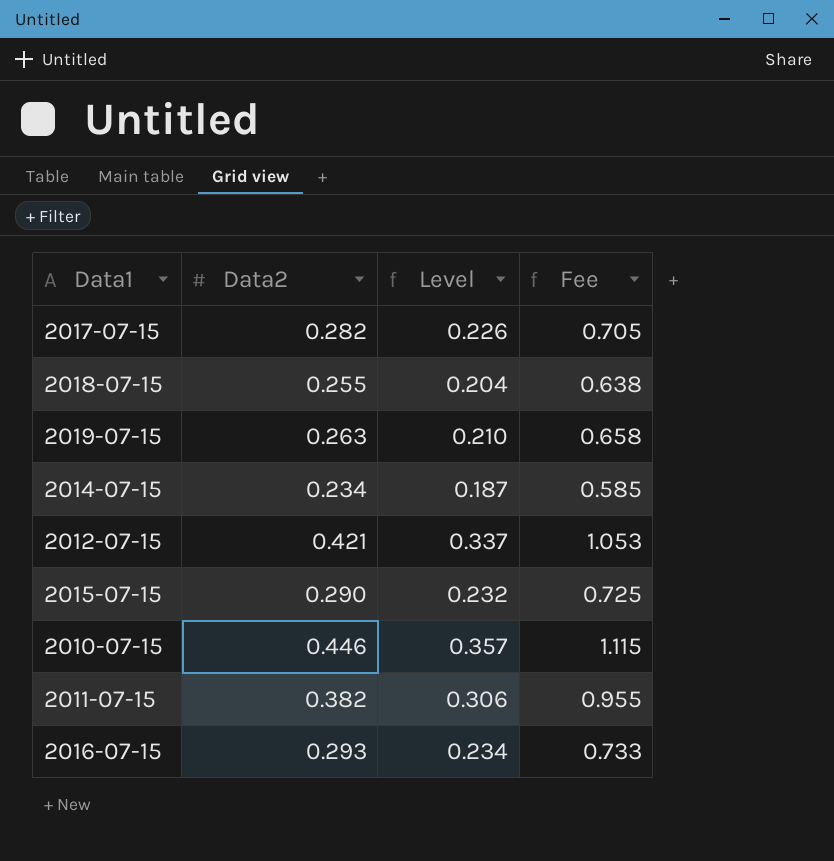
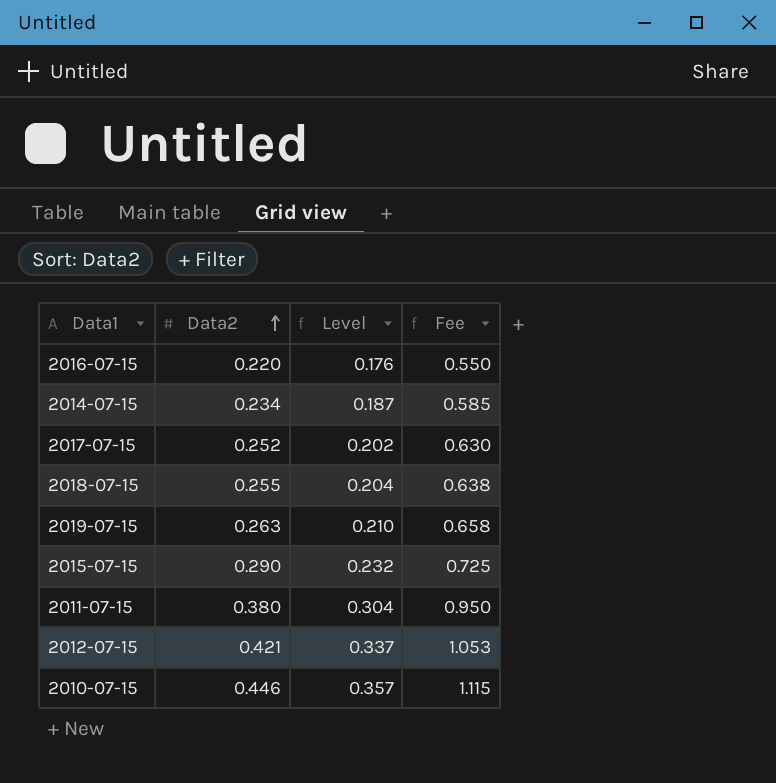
row order: none -> Data2 ascending
2016-07-15 | Data2: 0.293 -> 0.220
2016-07-15 | Level: 0.234 -> 0.176
2016-07-15 | Fee: 0.733 -> 0.550
2017-07-15 | Data2: 0.282 -> 0.252
2017-07-15 | Level: 0.226 -> 0.202
2017-07-15 | Fee: 0.705 -> 0.630
2011-07-15 | Data2: 0.382 -> 0.380
2011-07-15 | Level: 0.306 -> 0.304
2011-07-15 | Fee: 0.955 -> 0.950

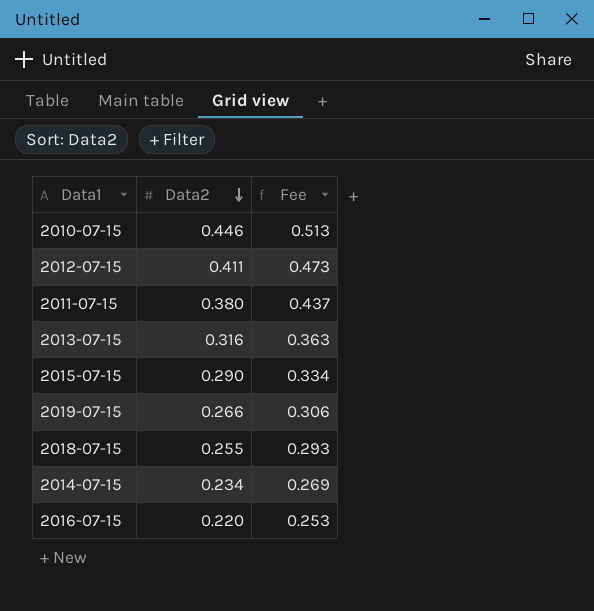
row order: Data2 ascending -> Data2 descending
column Level | formula: [Data2] * 0.8 -> none
column Fee | formula: [Data2] * 2.5 -> [Data2] * 1.15
row 2017-07-15: 0.252 | 0.202 | 0.630 -> none
2012-07-15 | Data2: 0.421 -> 0.411
row 2013-07-15: none -> 0.316 | 0.363
2019-07-15 | Data2: 0.263 -> 0.266

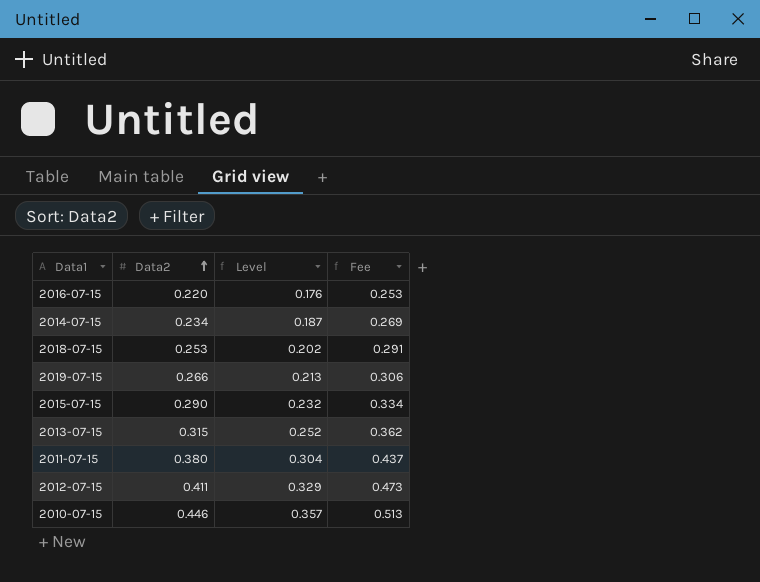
row order: Data2 descending -> Data2 ascending
column Level | formula: none -> [Data2] * 0.8
2018-07-15 | Data2: 0.255 -> 0.253
2018-07-15 | Fee: 0.293 -> 0.291
2013-07-15 | Data2: 0.316 -> 0.315
2013-07-15 | Fee: 0.363 -> 0.362

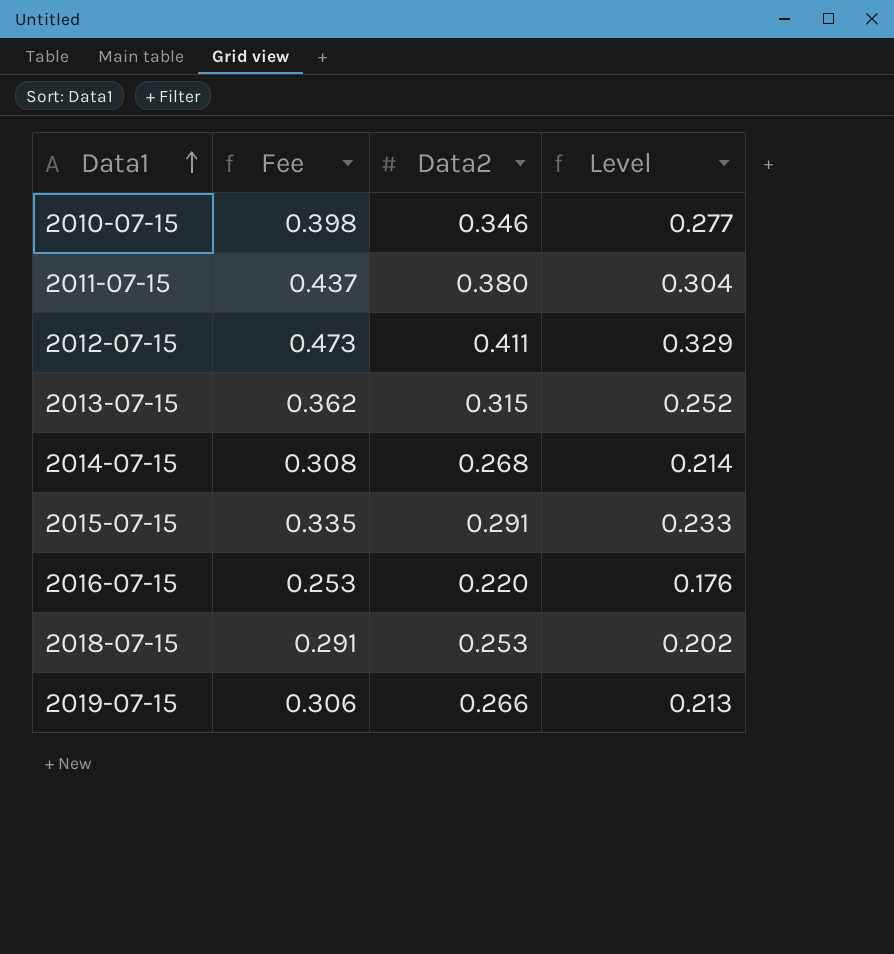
row order: Data2 ascending -> Data1 ascending
column Fee | position: 4 -> 2
2010-07-15 | Fee: 0.513 -> 0.398
2010-07-15 | Data2: 0.446 -> 0.346
2010-07-15 | Level: 0.357 -> 0.277
2014-07-15 | Fee: 0.269 -> 0.308
2014-07-15 | Data2: 0.234 -> 0.268
2014-07-15 | Level: 0.187 -> 0.214
2015-07-15 | Fee: 0.334 -> 0.335
2015-07-15 | Data2: 0.290 -> 0.291
2015-07-15 | Level: 0.232 -> 0.233

